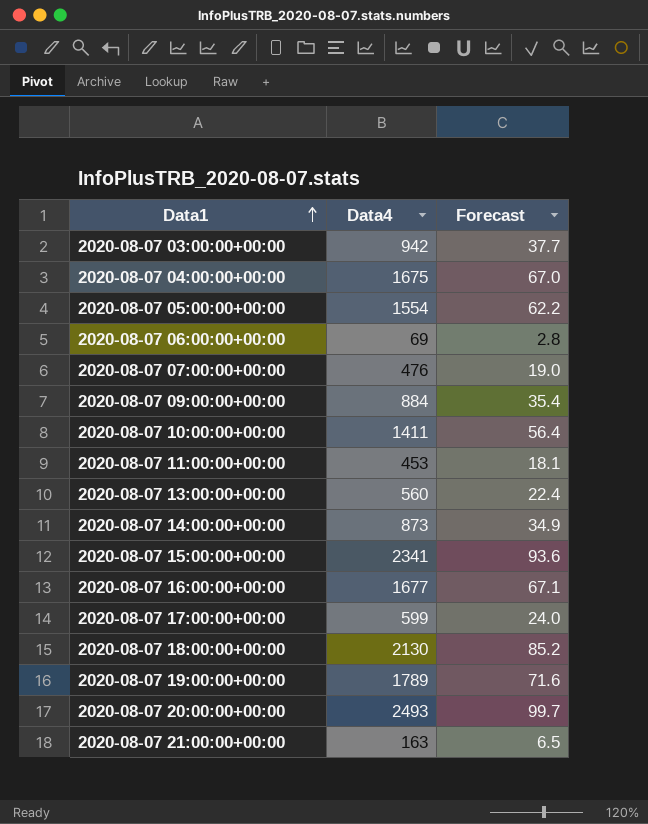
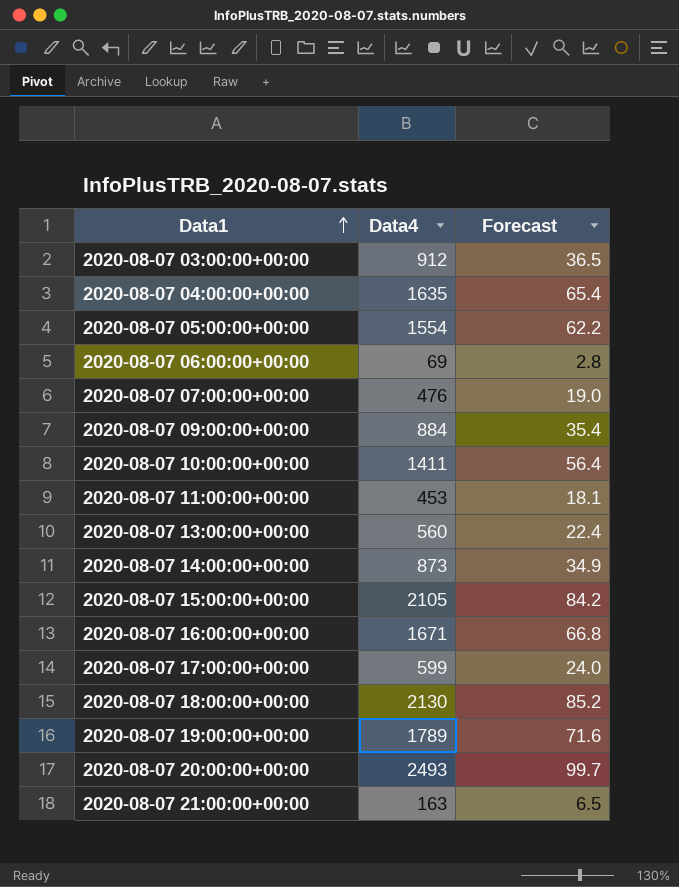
2020-08-07 03:00:00+00:00 | Data4: 942 -> 912
2020-08-07 03:00:00+00:00 | Forecast: 37.7 -> 36.5
2020-08-07 04:00:00+00:00 | Data4: 1675 -> 1635
2020-08-07 04:00:00+00:00 | Forecast: 67.0 -> 65.4
2020-08-07 15:00:00+00:00 | Data4: 2341 -> 2105
2020-08-07 15:00:00+00:00 | Forecast: 93.6 -> 84.2
2020-08-07 16:00:00+00:00 | Data4: 1677 -> 1671
2020-08-07 16:00:00+00:00 | Forecast: 67.1 -> 66.8

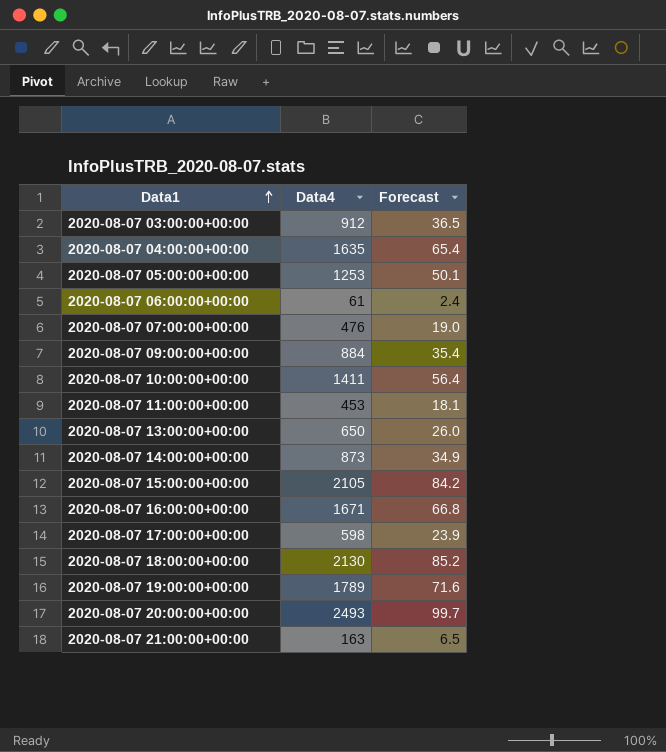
2020-08-07 05:00:00+00:00 | Data4: 1554 -> 1253
2020-08-07 05:00:00+00:00 | Forecast: 62.2 -> 50.1
2020-08-07 06:00:00+00:00 | Data4: 69 -> 61
2020-08-07 06:00:00+00:00 | Forecast: 2.8 -> 2.4
2020-08-07 13:00:00+00:00 | Data4: 560 -> 650
2020-08-07 13:00:00+00:00 | Forecast: 22.4 -> 26.0
2020-08-07 17:00:00+00:00 | Data4: 599 -> 598
2020-08-07 17:00:00+00:00 | Forecast: 24.0 -> 23.9

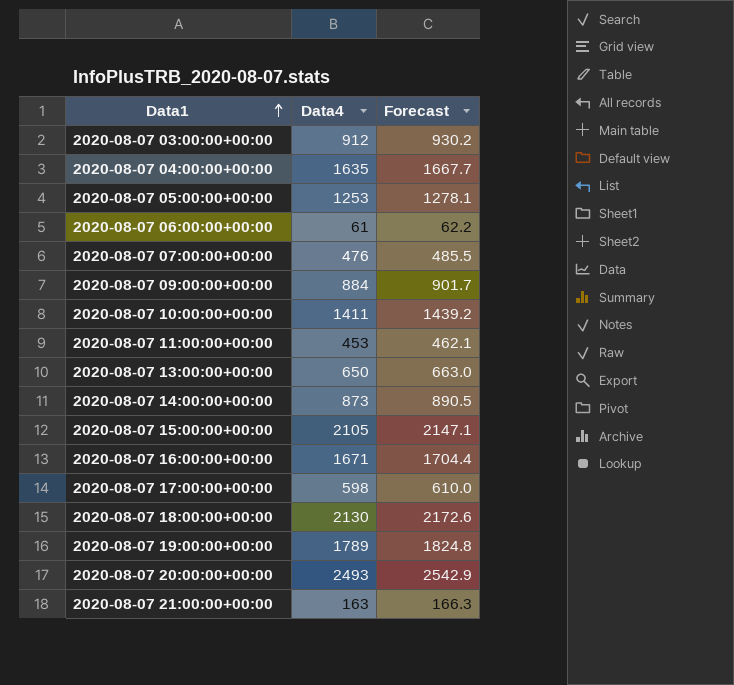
column Forecast | formula: [Data4] * 0.04 -> [Data4] * 1.02

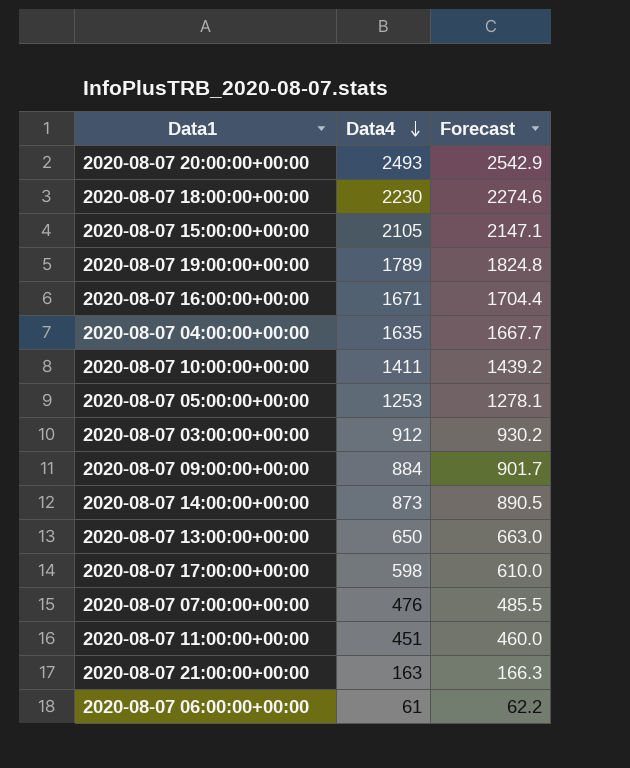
row order: Data1 ascending -> Data4 descending
2020-08-07 18:00:00+00:00 | Data4: 2130 -> 2230
2020-08-07 18:00:00+00:00 | Forecast: 2172.6 -> 2274.6
2020-08-07 11:00:00+00:00 | Data4: 453 -> 451
2020-08-07 11:00:00+00:00 | Forecast: 462.1 -> 460.0

